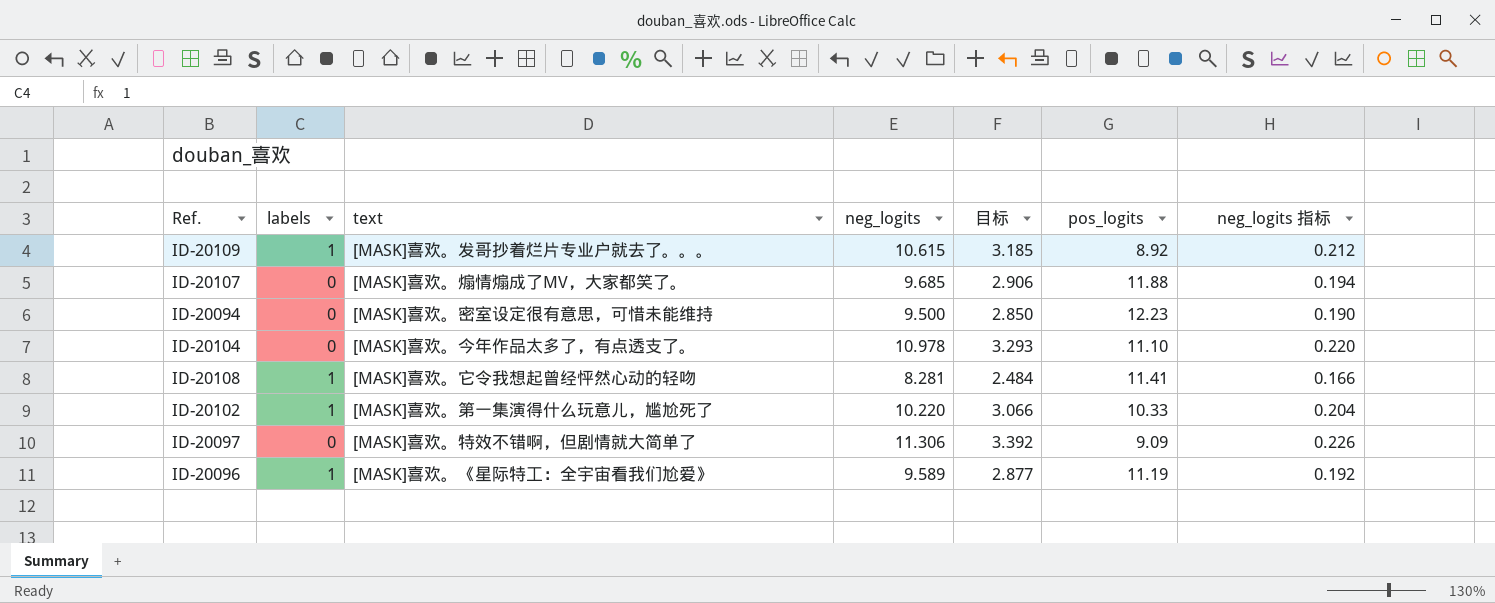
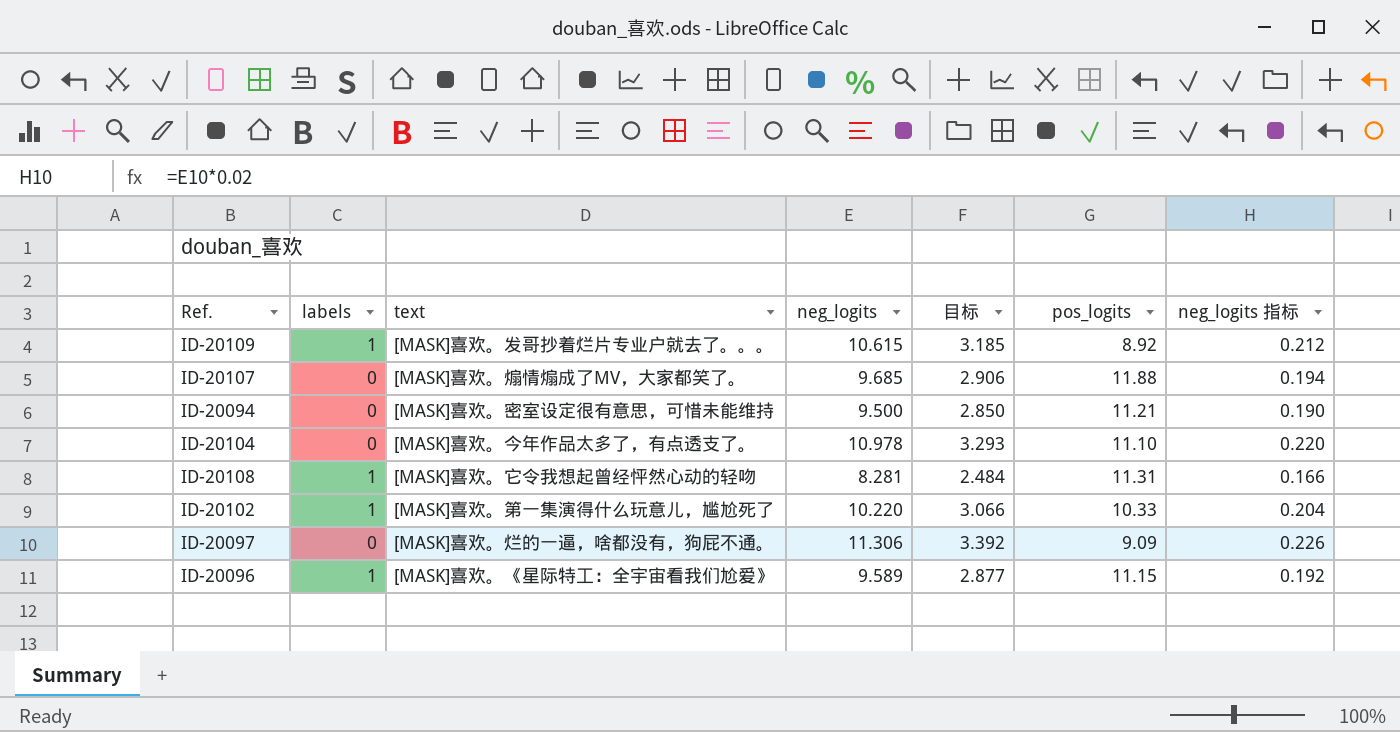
ID-20094 | pos_logits: 12.23 -> 11.21
ID-20108 | pos_logits: 11.41 -> 11.31
ID-20097 | text: [MASK]喜欢。特效不错啊，但剧情就大简单了 -> [MASK]喜欢。烂的一逼，啥都没有，狗屁不通。
ID-20096 | pos_logits: 11.19 -> 11.15

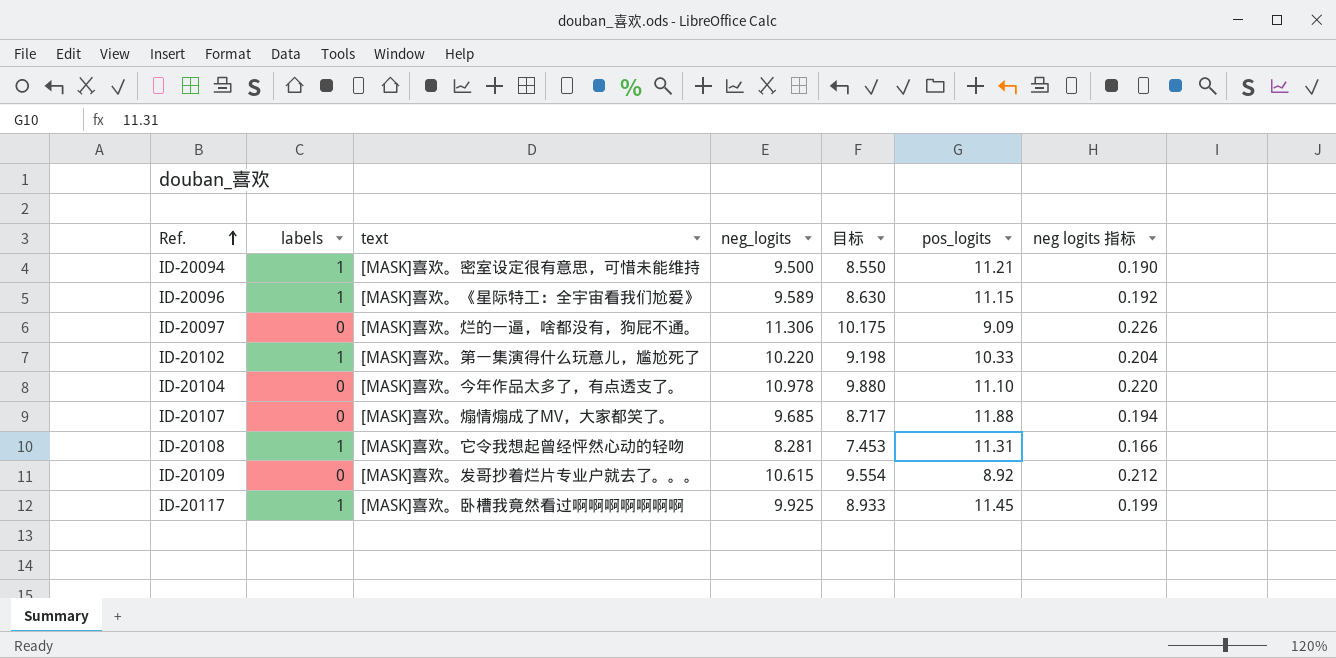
row order: none -> Ref. ascending
column 目标 | formula: [neg_logits] * 0.3 -> [neg_logits] * 0.9
column name: neg_logits 指标 -> neg logits 指标
ID-20094 | labels: 0 -> 1
ID-20109 | labels: 1 -> 0
row ID-20117: none -> 1 | [MASK]喜欢。卧槽我竟然看过啊啊啊啊啊啊啊 | 9.925 | 8.933 | 11.45 | 0.199

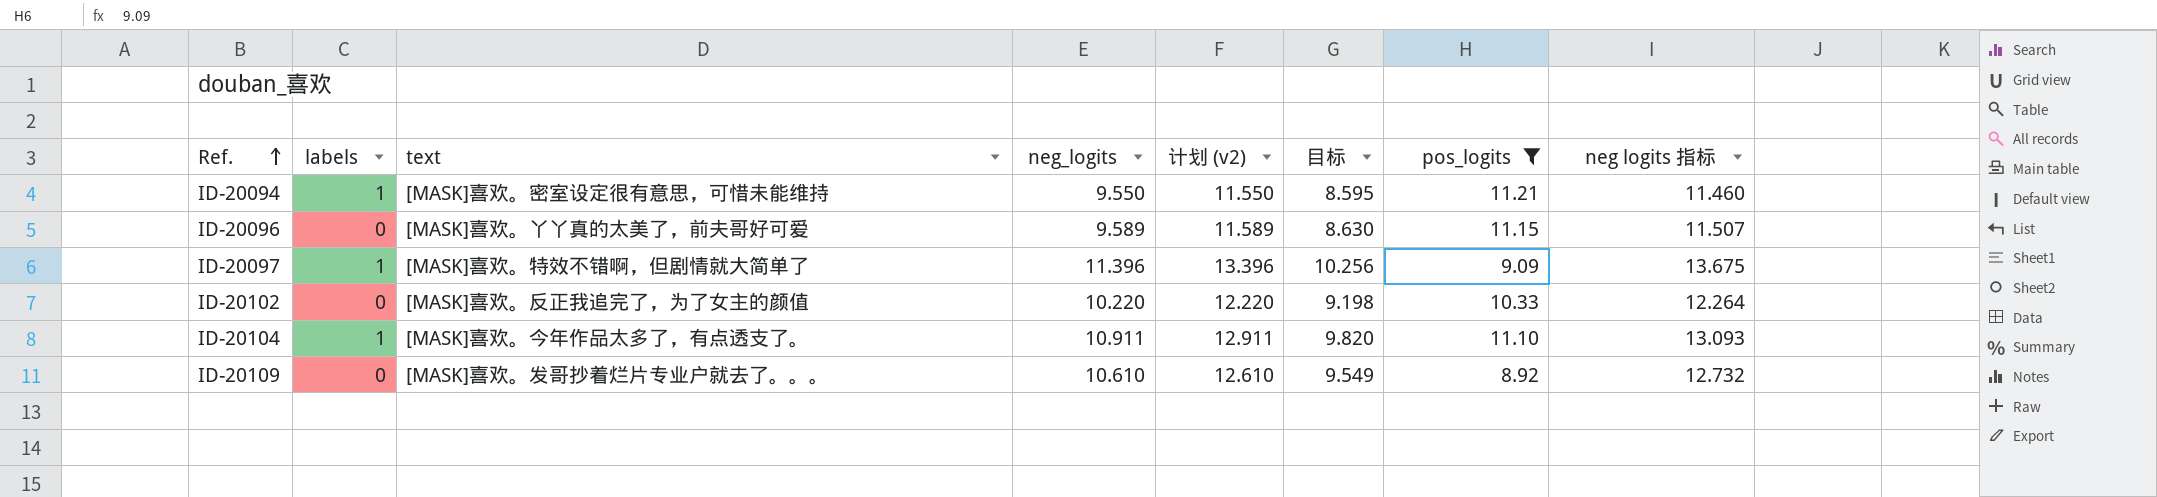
filter: none -> pos_logits <= 11.21
column 计划 (v2) | formula: none -> [neg_logits] + 2
column neg logits 指标 | formula: [neg_logits] * 0.02 -> [neg_logits] * 1.2
ID-20094 | neg_logits: 9.500 -> 9.550
ID-20094 | 目标: 8.550 -> 8.595
ID-20096 | labels: 1 -> 0
ID-20096 | text: [MASK]喜欢。《星际特工：全宇宙看我们尬爱》 -> [MASK]喜欢。丫丫真的太美了，前夫哥好可爱
ID-20097 | labels: 0 -> 1
ID-20097 | text: [MASK]喜欢。烂的一逼，啥都没有，狗屁不通。 -> [MASK]喜欢。特效不错啊，但剧情就大简单了
ID-20097 | neg_logits: 11.306 -> 11.396
ID-20097 | 目标: 10.175 -> 10.256
ID-20102 | labels: 1 -> 0
ID-20102 | text: [MASK]喜欢。第一集演得什么玩意儿，尴尬死了 -> [MASK]喜欢。反正我追完了，为了女主的颜值
ID-20104 | labels: 0 -> 1
ID-20104 | neg_logits: 10.978 -> 10.911
ID-20104 | 目标: 9.880 -> 9.820
ID-20109 | neg_logits: 10.615 -> 10.610
ID-20109 | 目标: 9.554 -> 9.549

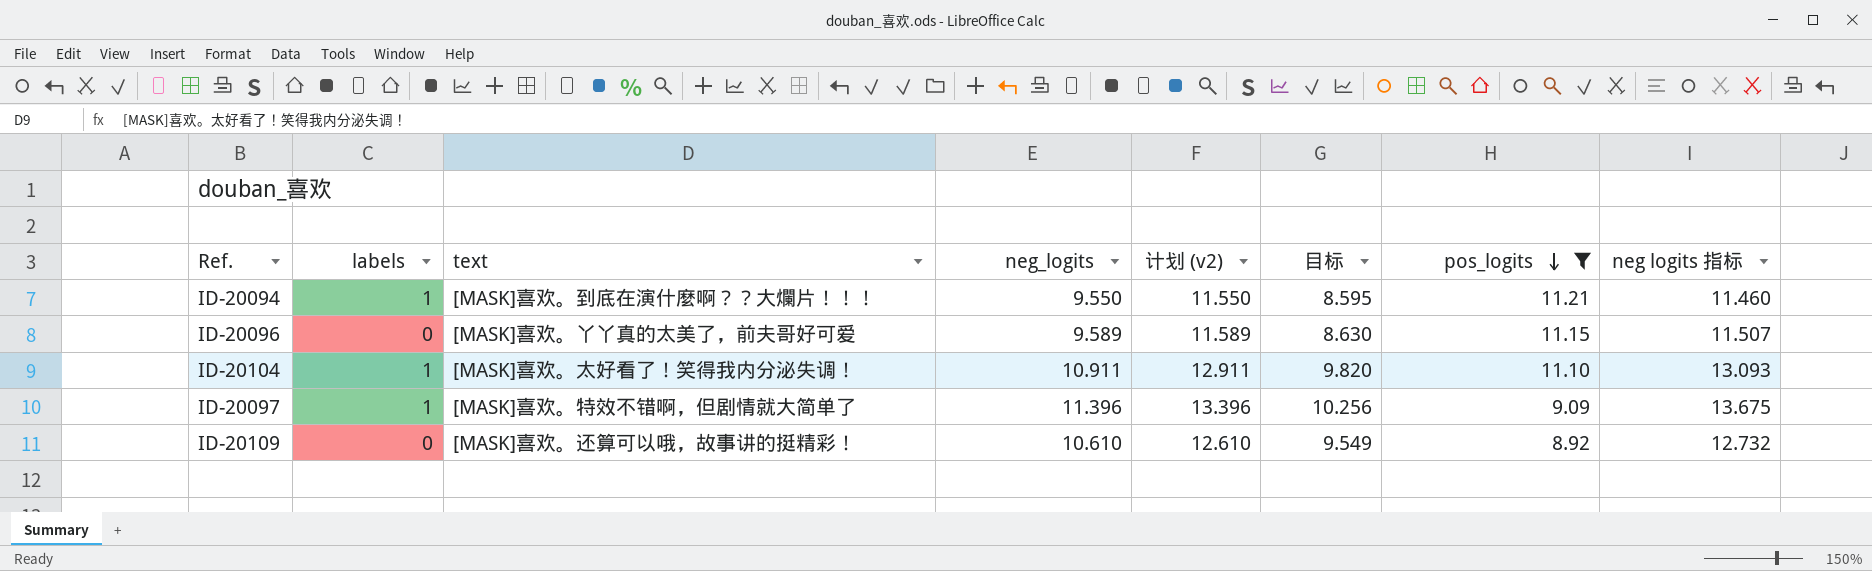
row order: Ref. ascending -> pos_logits descending
row ID-20102: 0 | [MASK]喜欢。反正我追完了，为了女主的颜值 | 10.220 | 12.220 | 9.198 | 10.33 | 12.264 -> none
ID-20094 | text: [MASK]喜欢。密室设定很有意思，可惜未能维持 -> [MASK]喜欢。到底在演什麼啊？？大爛片！！！
ID-20104 | text: [MASK]喜欢。今年作品太多了，有点透支了。 -> [MASK]喜欢。太好看了！笑得我内分泌失调！
ID-20109 | text: [MASK]喜欢。发哥抄着烂片专业户就去了。。。 -> [MASK]喜欢。还算可以哦，故事讲的挺精彩！

